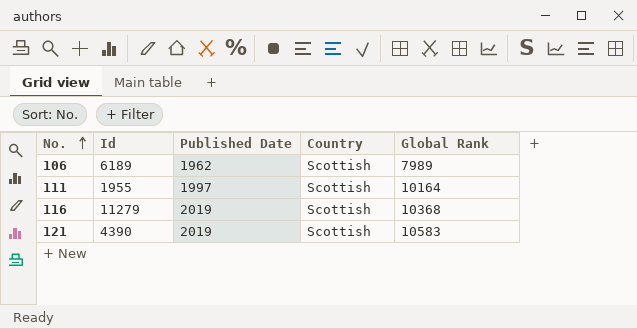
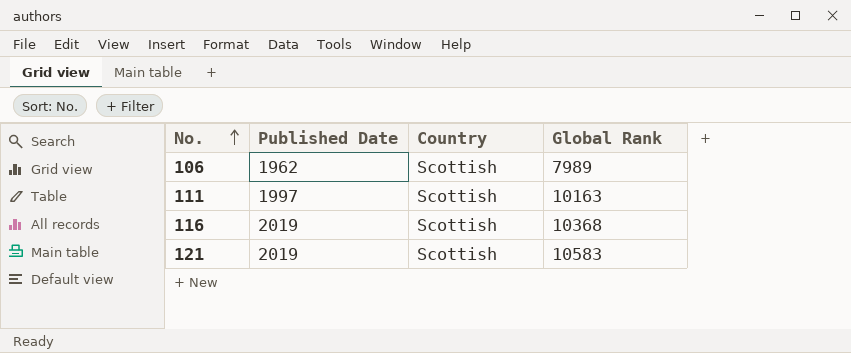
column Id | position: 2 -> none
111 | Global Rank: 10164 -> 10163

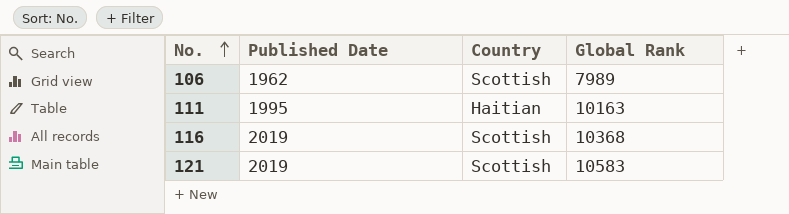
111 | Published Date: 1997 -> 1995
111 | Country: Scottish -> Haitian

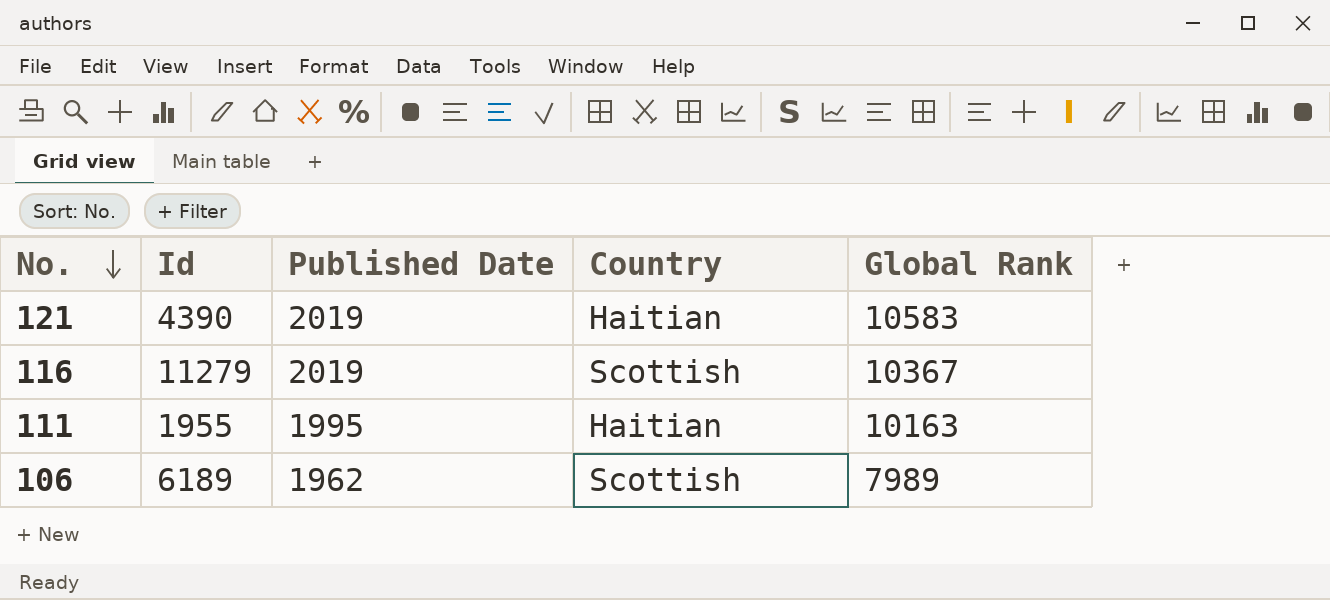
row order: No. ascending -> No. descending
column Id | position: none -> 2
121 | Country: Scottish -> Haitian
116 | Global Rank: 10368 -> 10367

